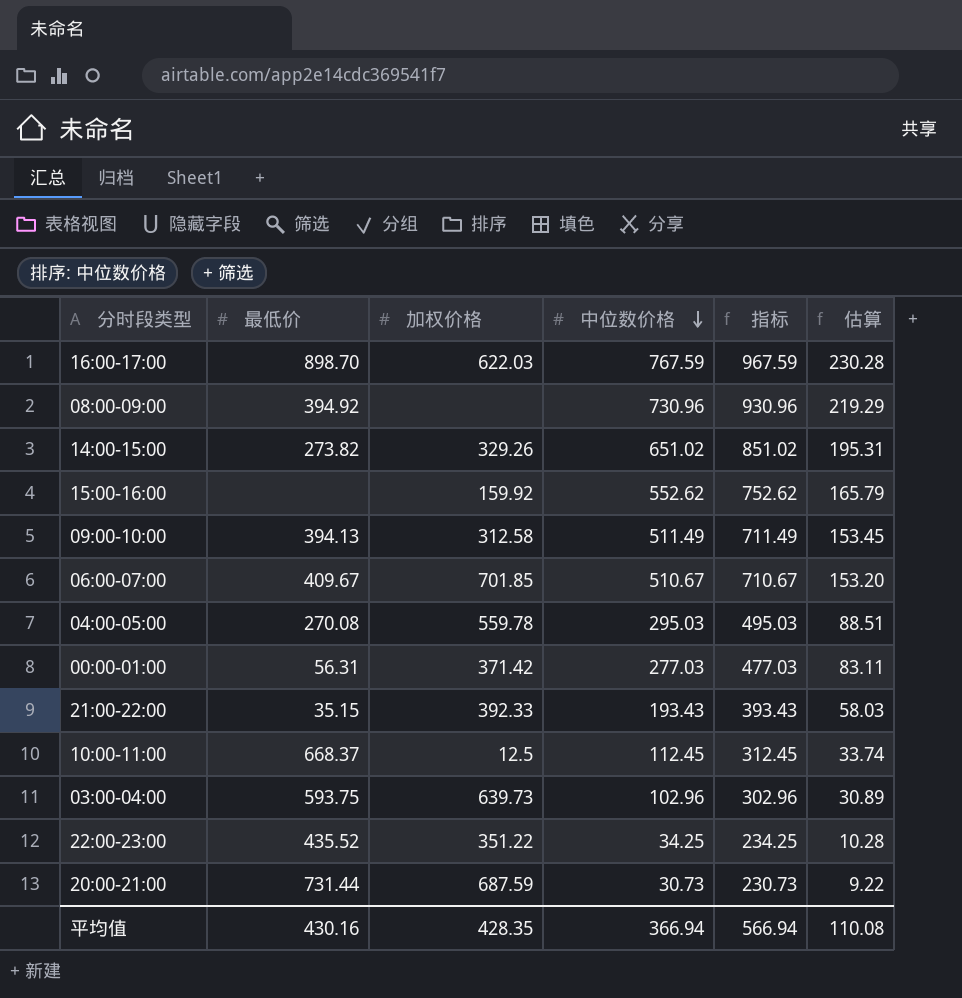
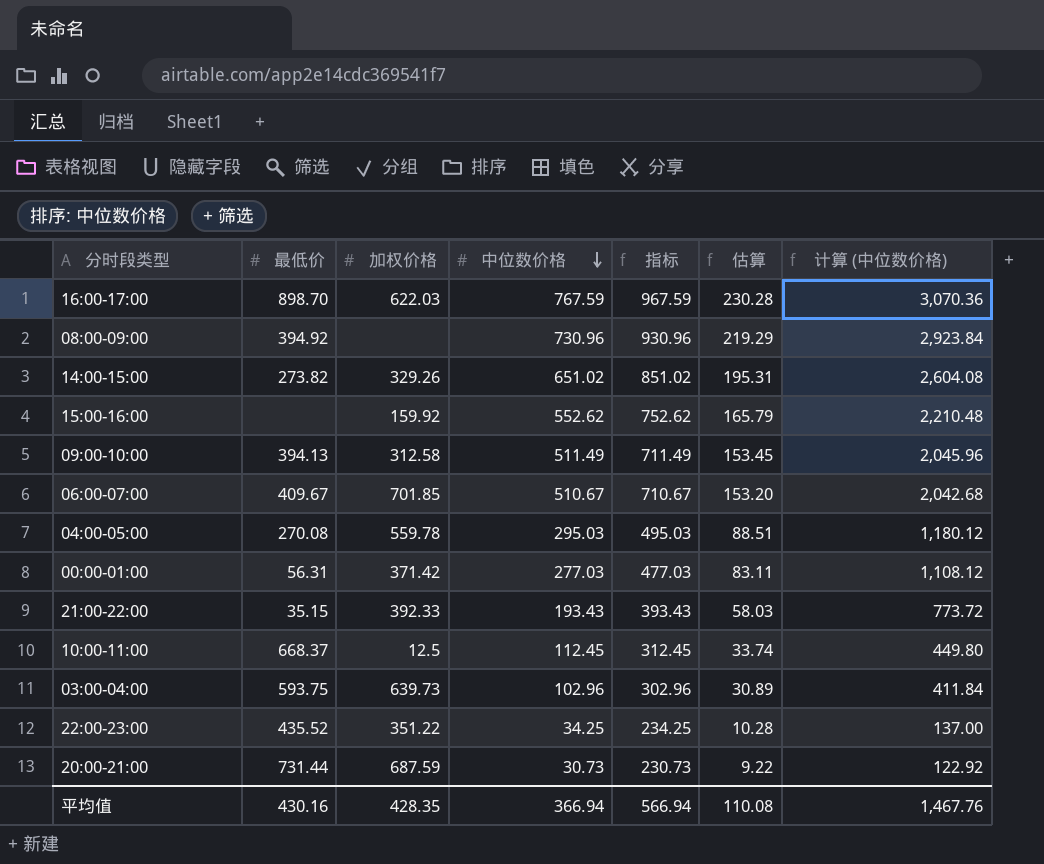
column 计算 (中位数价格) | formula: none -> [中位数价格] * 4

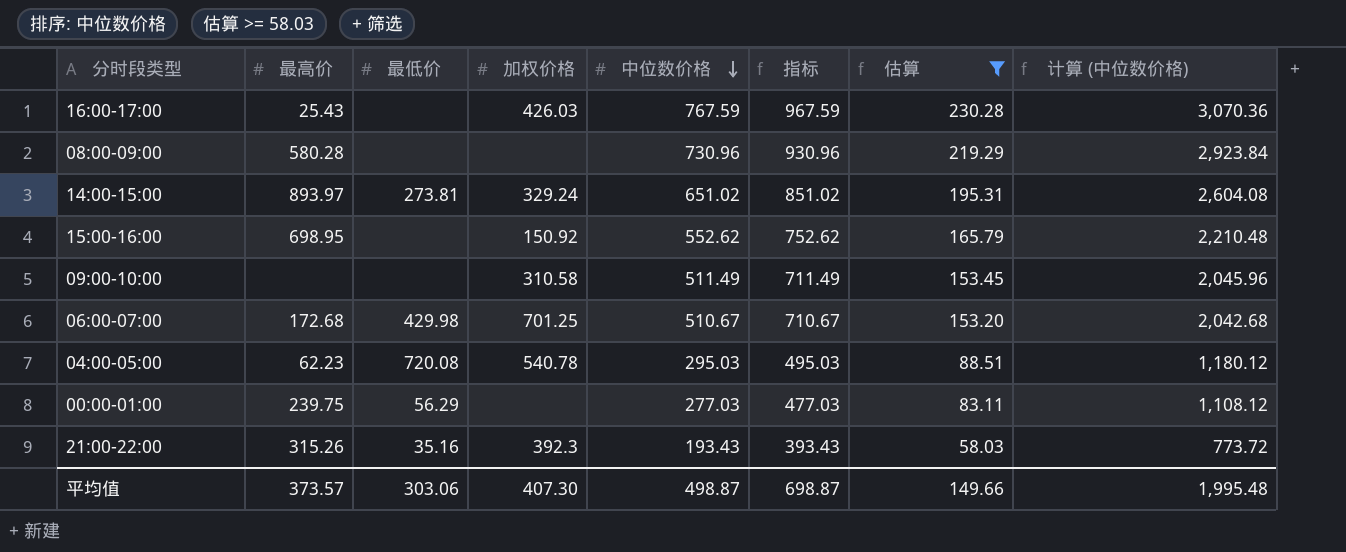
filter: none -> 估算 >= 58.03
column 最高价 | position: none -> 2
16:00-17:00 | 最低价: 898.70 -> none
16:00-17:00 | 加权价格: 622.03 -> 426.03
08:00-09:00 | 最低价: 394.92 -> none
14:00-15:00 | 最低价: 273.82 -> 273.81
14:00-15:00 | 加权价格: 329.26 -> 329.24
15:00-16:00 | 加权价格: 159.92 -> 150.92
09:00-10:00 | 最低价: 394.13 -> none
09:00-10:00 | 加权价格: 312.58 -> 310.58
06:00-07:00 | 最低价: 409.67 -> 429.98
06:00-07:00 | 加权价格: 701.85 -> 701.25
04:00-05:00 | 最低价: 270.08 -> 720.08
04:00-05:00 | 加权价格: 559.78 -> 540.78
00:00-01:00 | 最低价: 56.31 -> 56.29
00:00-01:00 | 加权价格: 371.42 -> none
21:00-22:00 | 最低价: 35.15 -> 35.16
21:00-22:00 | 加权价格: 392.33 -> 392.3
平均值 | 最低价: 430.16 -> 303.06
平均值 | 加权价格: 428.35 -> 407.30
平均值 | 中位数价格: 366.94 -> 498.87
平均值 | 指标: 566.94 -> 698.87
平均值 | 估算: 110.08 -> 149.66
平均值 | 计算 (中位数价格): 1,467.76 -> 1,995.48

